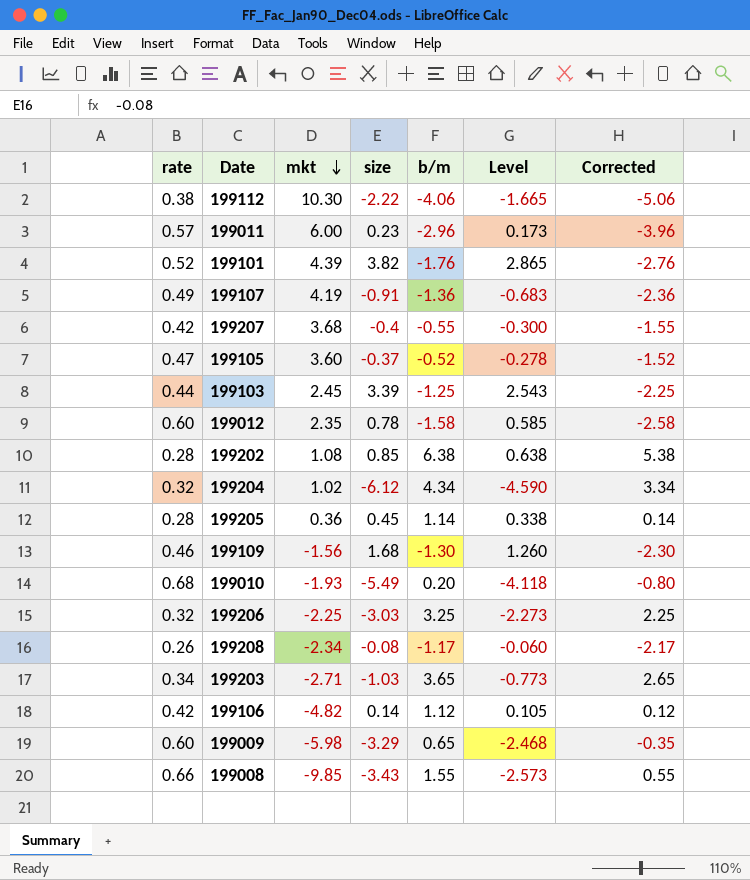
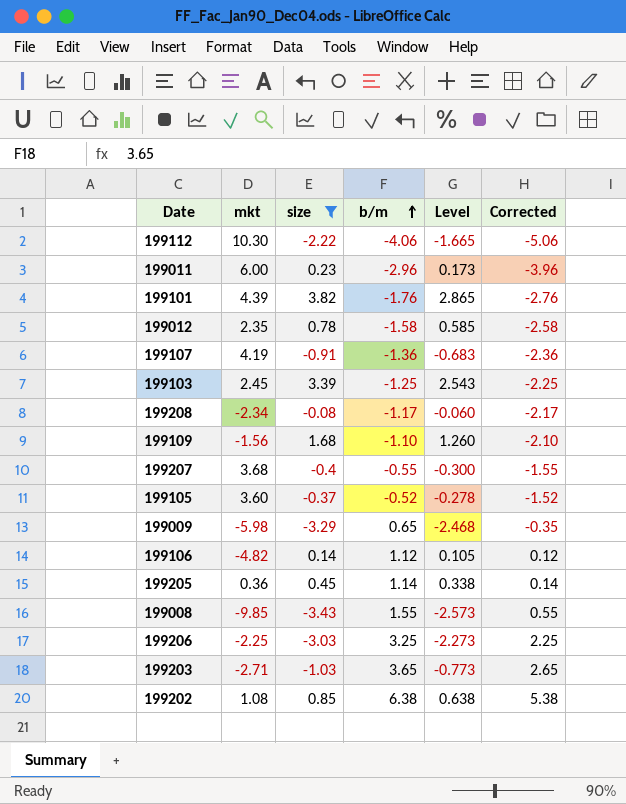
filter: none -> size >= -3.43
row order: mkt descending -> b/m ascending
column rate | position: 1 -> none
199109 | b/m: -1.30 -> -1.10
199109 | Corrected: -2.30 -> -2.10

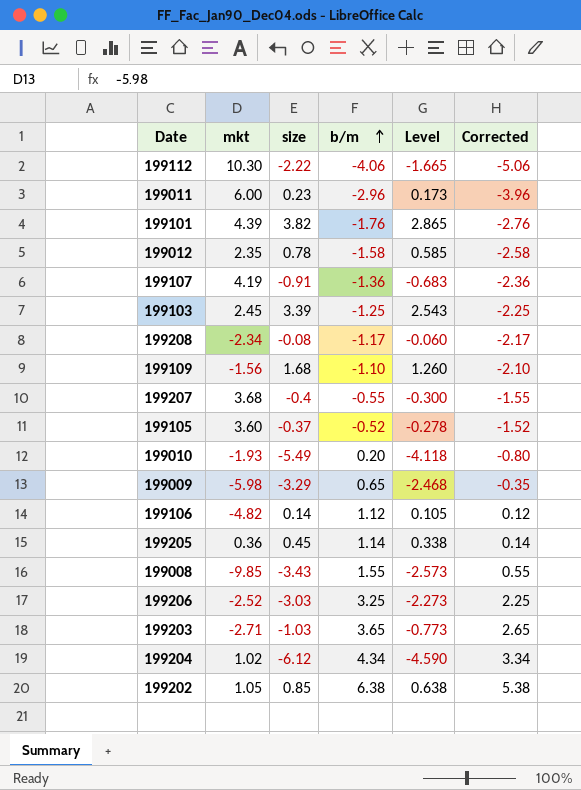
filter: size >= -3.43 -> none
199206 | mkt: -2.25 -> -2.52
199202 | mkt: 1.08 -> 1.05

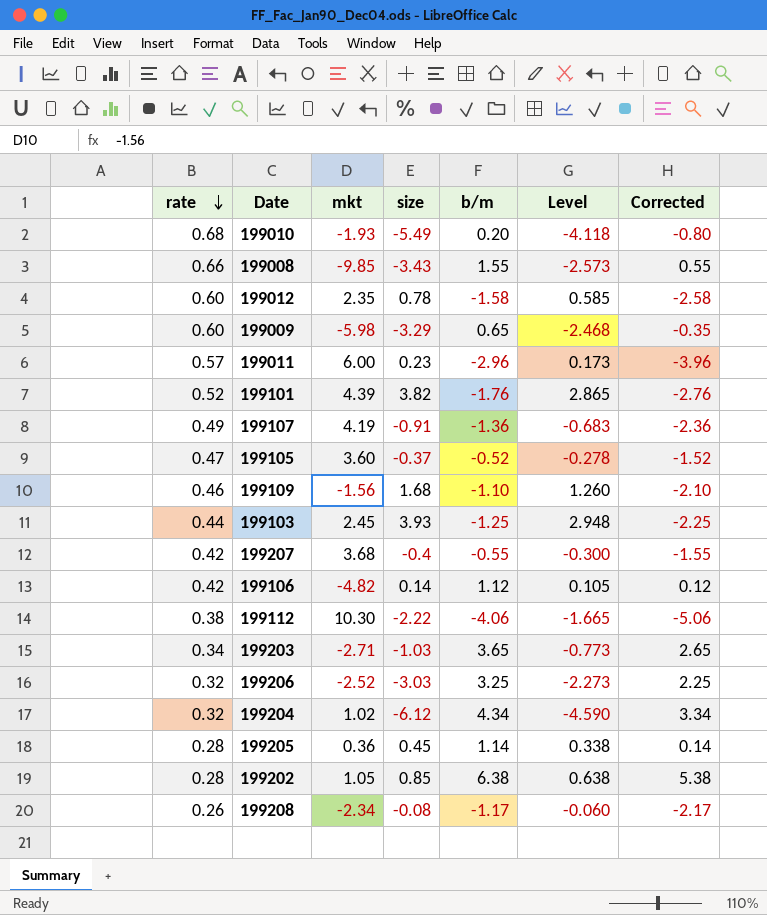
row order: b/m ascending -> rate descending
column rate | position: none -> 1
199103 | size: 3.39 -> 3.93
199103 | Level: 2.543 -> 2.948

